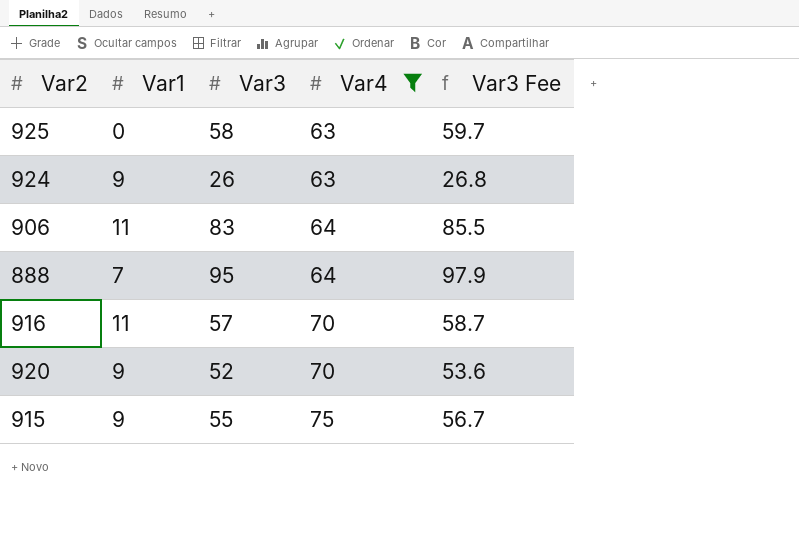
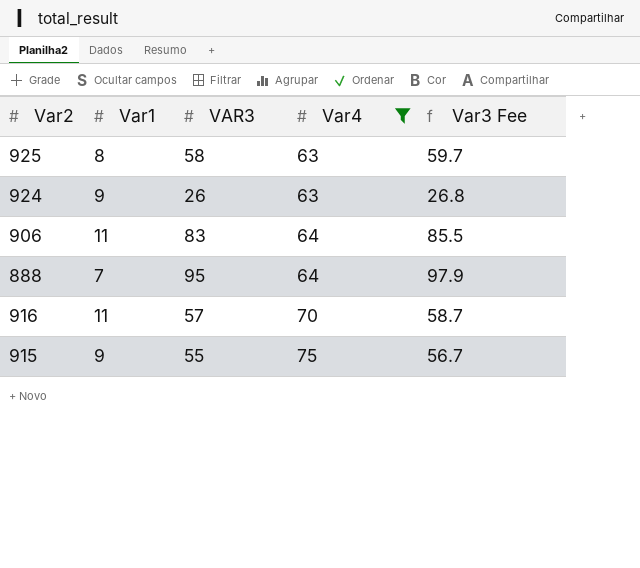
column name: Var3 -> VAR3
row 920: 9 | 52 | 70 | 53.6 -> none
925 | Var1: 0 -> 8

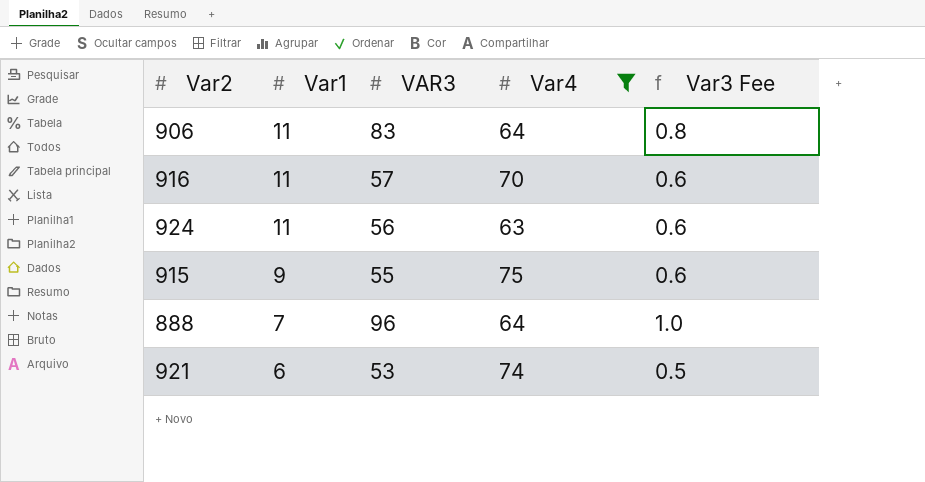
row order: Var4 ascending -> Var1 descending
column Var3 Fee | formula: [VAR3] * 1.03 -> [VAR3] * 0.01
row 925: 8 | 58 | 63 | 59.7 -> none
924 | Var1: 9 -> 11
924 | VAR3: 26 -> 56
888 | VAR3: 95 -> 96
row 921: none -> 6 | 53 | 74 | 0.5

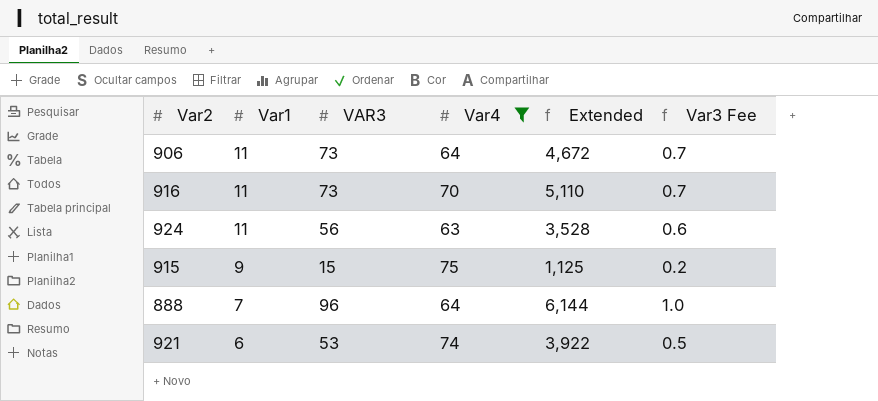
column Extended | formula: none -> [VAR3] * [Var4]
906 | VAR3: 83 -> 73
906 | Var3 Fee: 0.8 -> 0.7
916 | VAR3: 57 -> 73
916 | Var3 Fee: 0.6 -> 0.7
915 | VAR3: 55 -> 15
915 | Var3 Fee: 0.6 -> 0.2

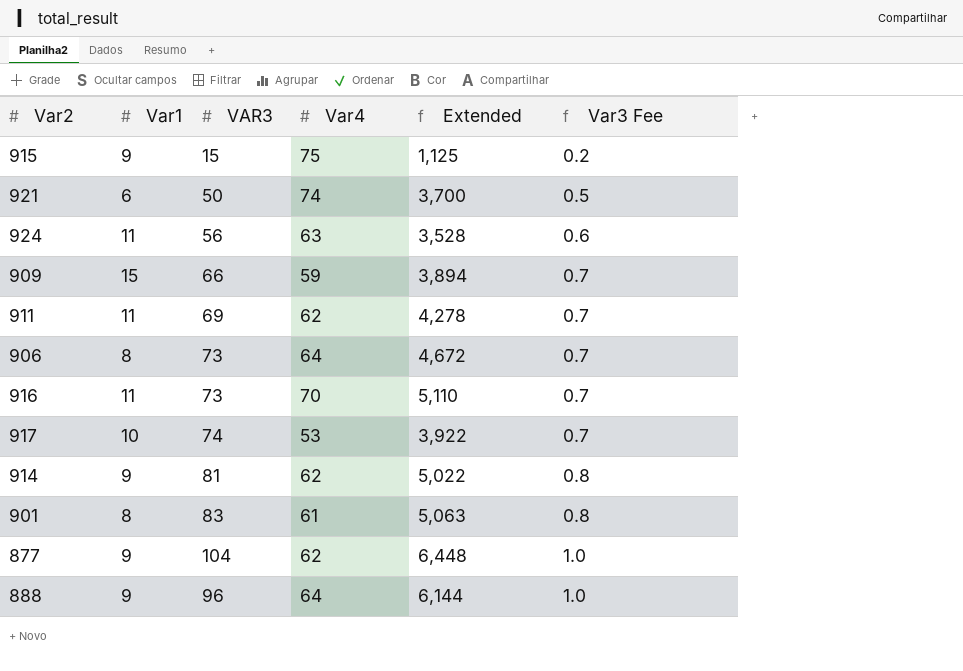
filter: Var4 >= 63 -> none
row order: Var1 descending -> Var3 Fee ascending
921 | VAR3: 53 -> 50
921 | Extended: 3,922 -> 3,700
906 | Var1: 11 -> 8
888 | Var1: 7 -> 9

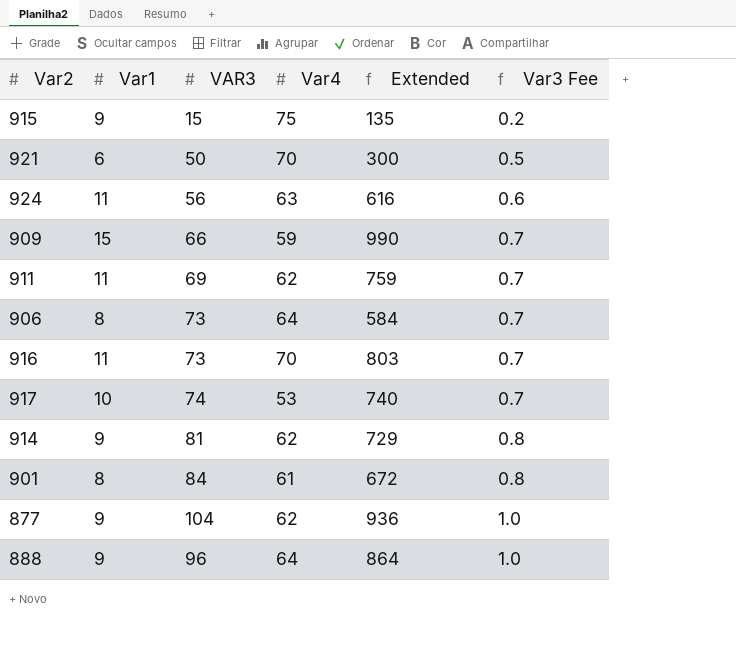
column Extended | formula: [VAR3] * [Var4] -> [Var1] * [VAR3]
921 | Var4: 74 -> 70
901 | VAR3: 83 -> 84

